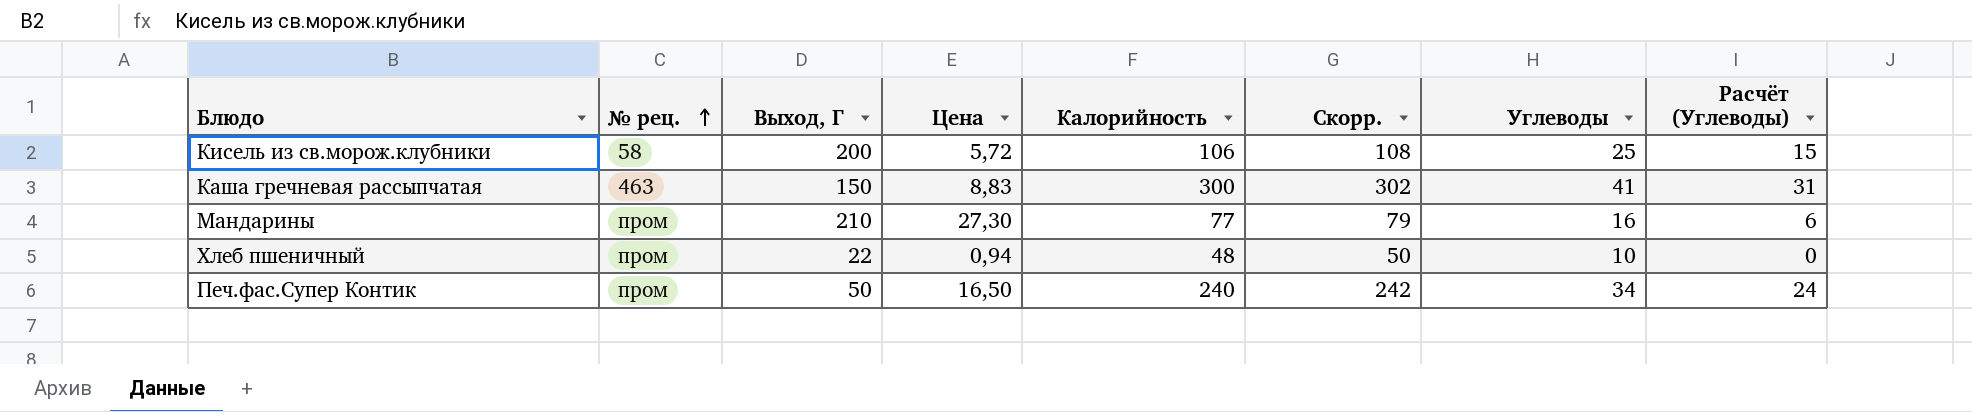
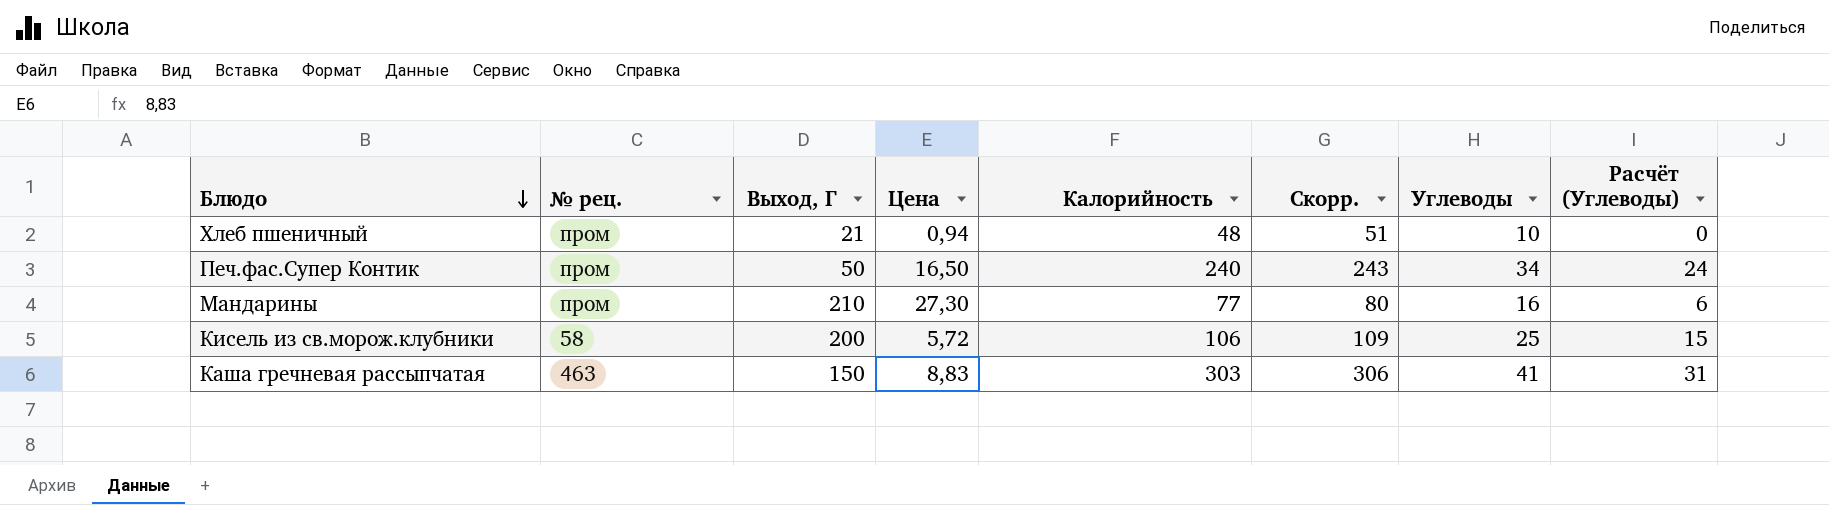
row order: № рец. ascending -> Блюдо descending
column Скорр. | formula: [Калорийность] + 2 -> [Калорийность] + 3
Хлеб пшеничный | Выход, Г: 22 -> 21
Каша гречневая рассыпчатая | Калорийность: 300 -> 303

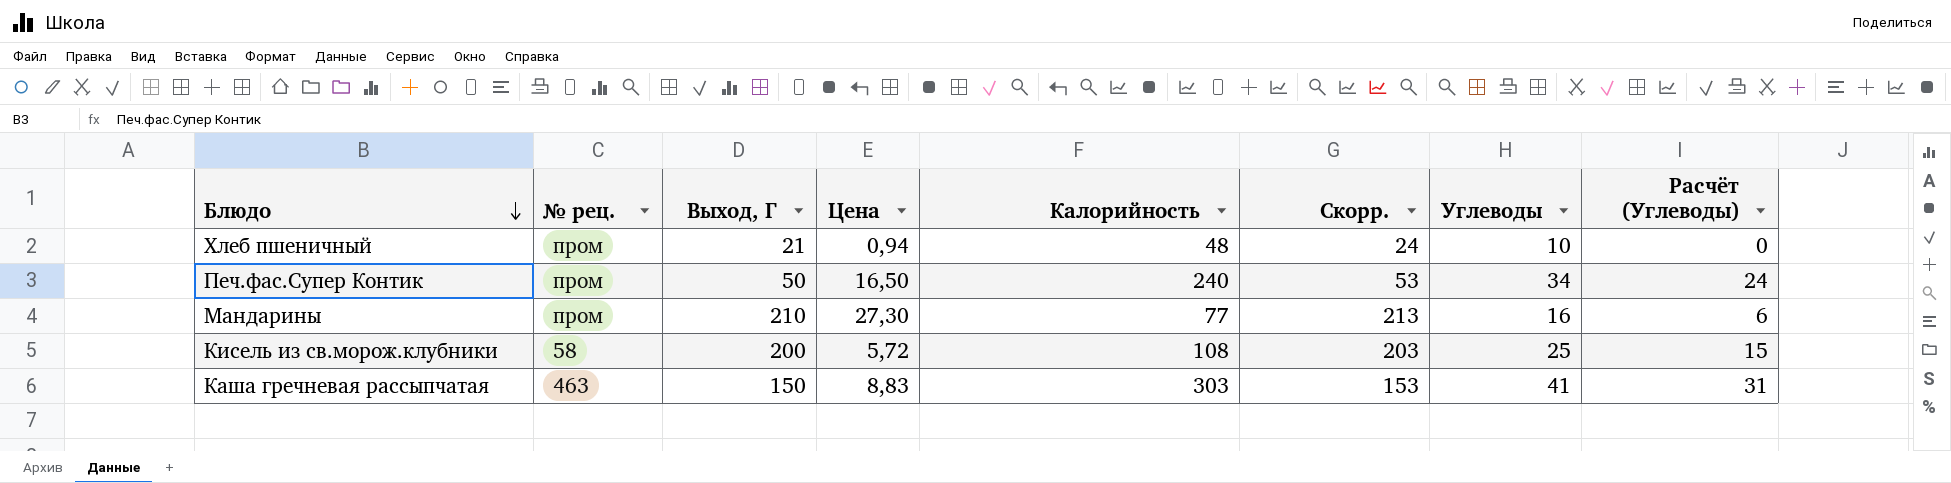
column Скорр. | formula: [Калорийность] + 3 -> [Выход, Г] + 3
Кисель из св.морож.клубники | Калорийность: 106 -> 108

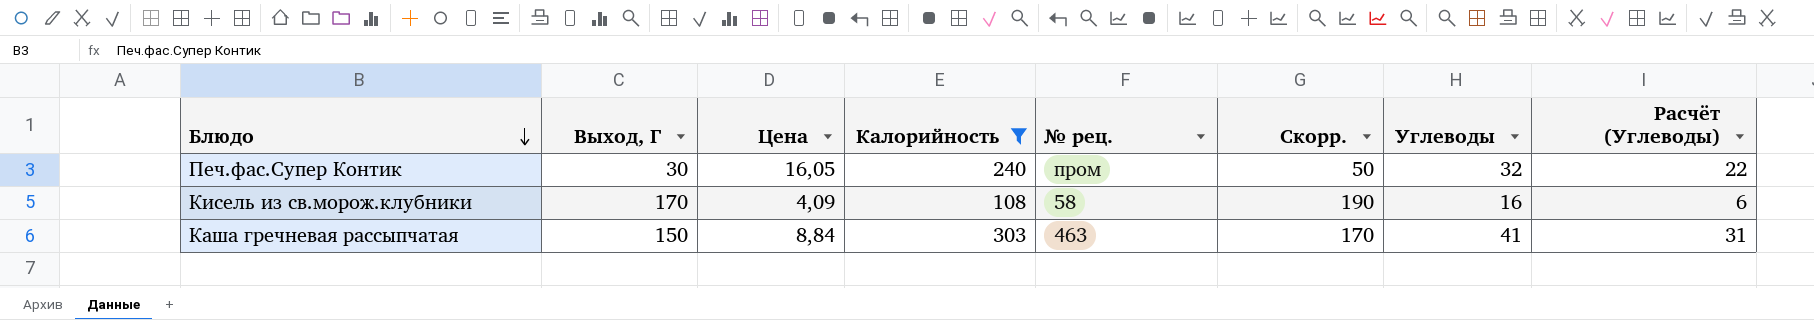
filter: none -> Калорийность >= 108
column № рец. | position: 2 -> 5
column Скорр. | formula: [Выход, Г] + 3 -> [Выход, Г] + 20
Печ.фас.Супер Контик | Выход, Г: 50 -> 30
Печ.фас.Супер Контик | Цена: 16,50 -> 16,05
Печ.фас.Супер Контик | Углеводы: 34 -> 32
Печ.фас.Супер Контик | Расчёт (Углеводы): 24 -> 22
Кисель из св.морож.клубники | Выход, Г: 200 -> 170
Кисель из св.морож.клубники | Цена: 5,72 -> 4,09
Кисель из св.морож.клубники | Углеводы: 25 -> 16
Кисель из св.морож.клубники | Расчёт (Углеводы): 15 -> 6
Каша гречневая рассыпчатая | Цена: 8,83 -> 8,84

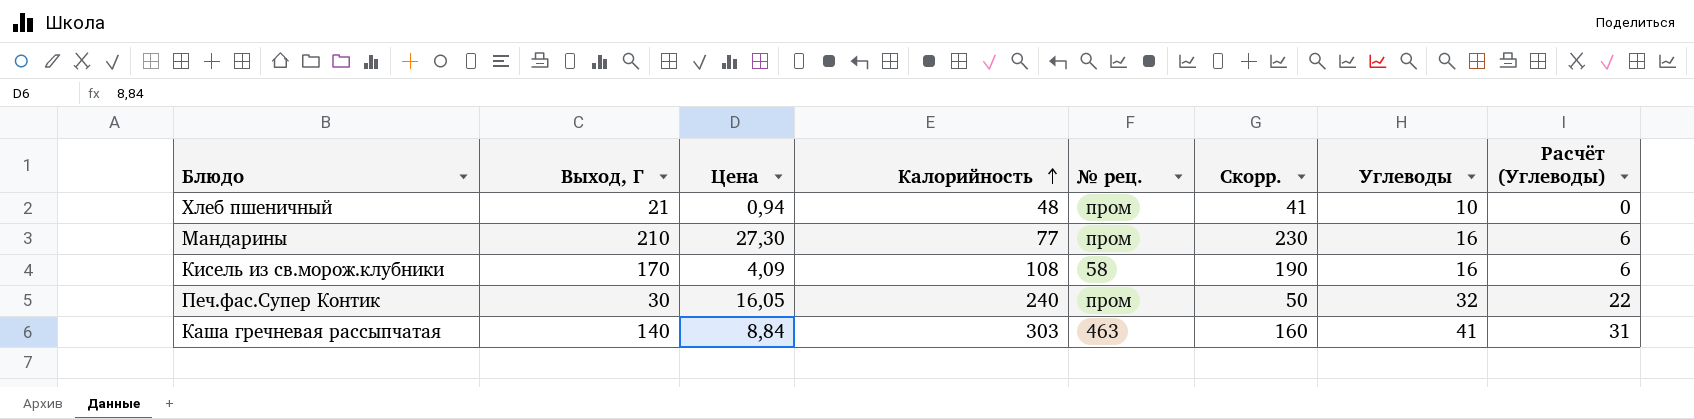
filter: Калорийность >= 108 -> none
row order: Блюдо descending -> Калорийность ascending
Каша гречневая рассыпчатая | Выход, Г: 150 -> 140
Каша гречневая рассыпчатая | Скорр.: 170 -> 160

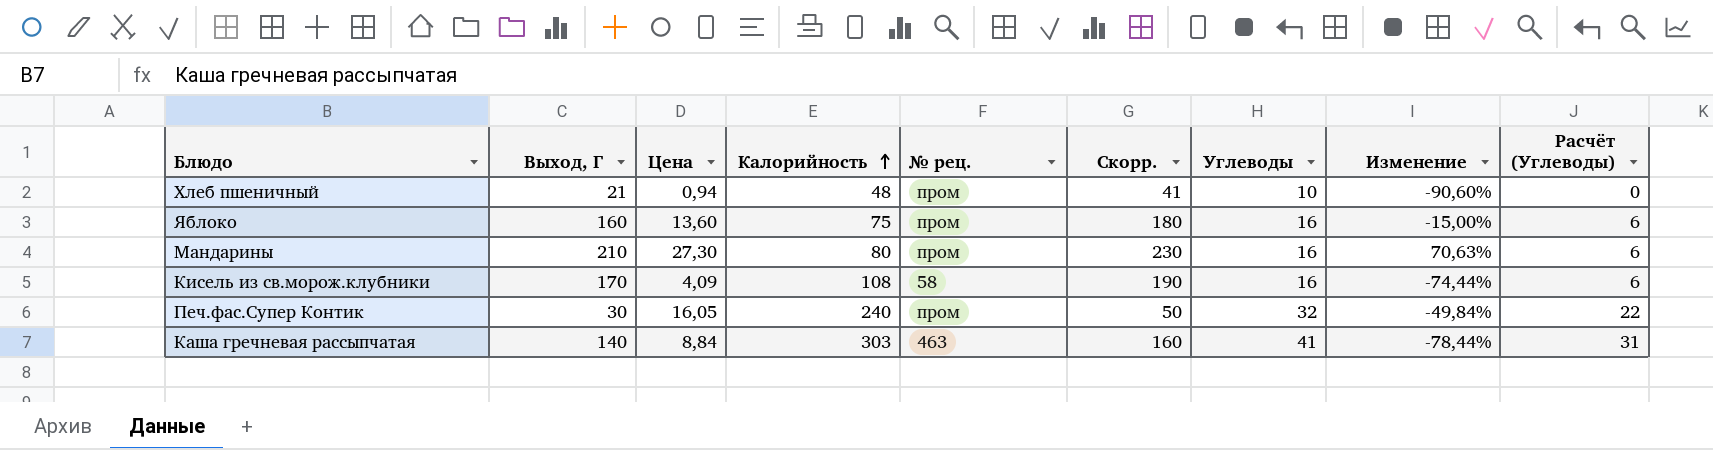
column Изменение | formula: none -> ([Цена] - [Углеводы]) / [Углеводы]
row Яблоко: none -> 160 | 13,60 | 75 | пром | 180 | 16 | -15,00% | 6
Мандарины | Калорийность: 77 -> 80

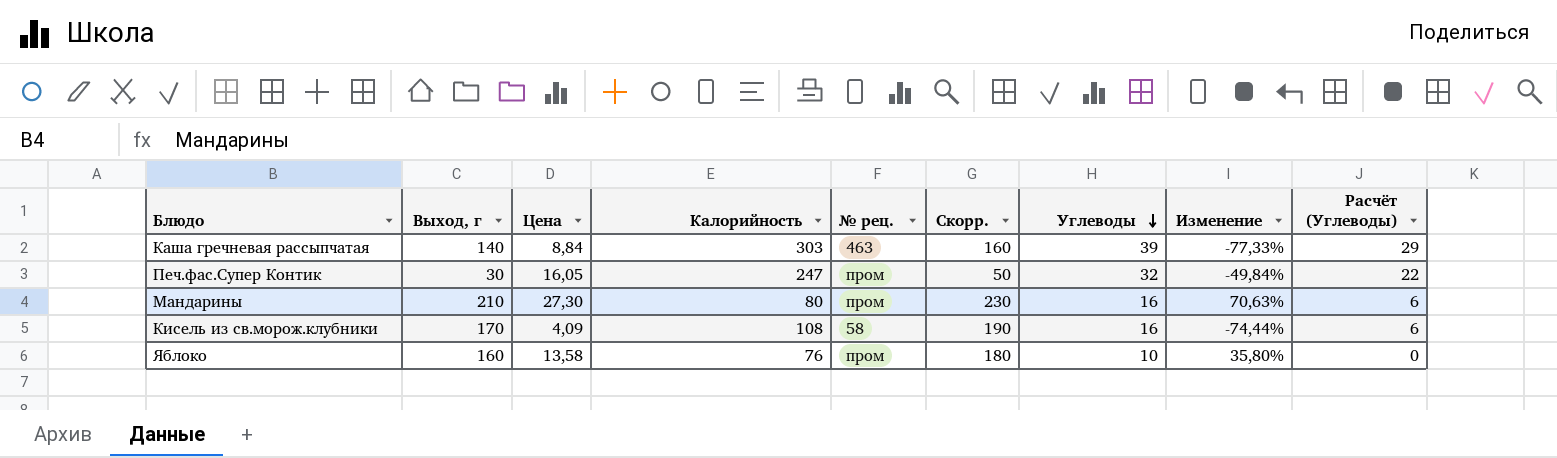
row order: Калорийность ascending -> Углеводы descending
column name: Выход, Г -> Выход, г
row Хлеб пшеничный: 21 | 0,94 | 48 | пром | 41 | 10 | -90,60% | 0 -> none
Каша гречневая рассыпчатая | Углеводы: 41 -> 39
Каша гречневая рассыпчатая | Изменение: -78,44% -> -77,33%
Каша гречневая рассыпчатая | Расчёт (Углеводы): 31 -> 29
Печ.фас.Супер Контик | Калорийность: 240 -> 247
Яблоко | Цена: 13,60 -> 13,58
Яблоко | Калорийность: 75 -> 76
Яблоко | Углеводы: 16 -> 10
Яблоко | Изменение: -15,00% -> 35,80%
Яблоко | Расчёт (Углеводы): 6 -> 0

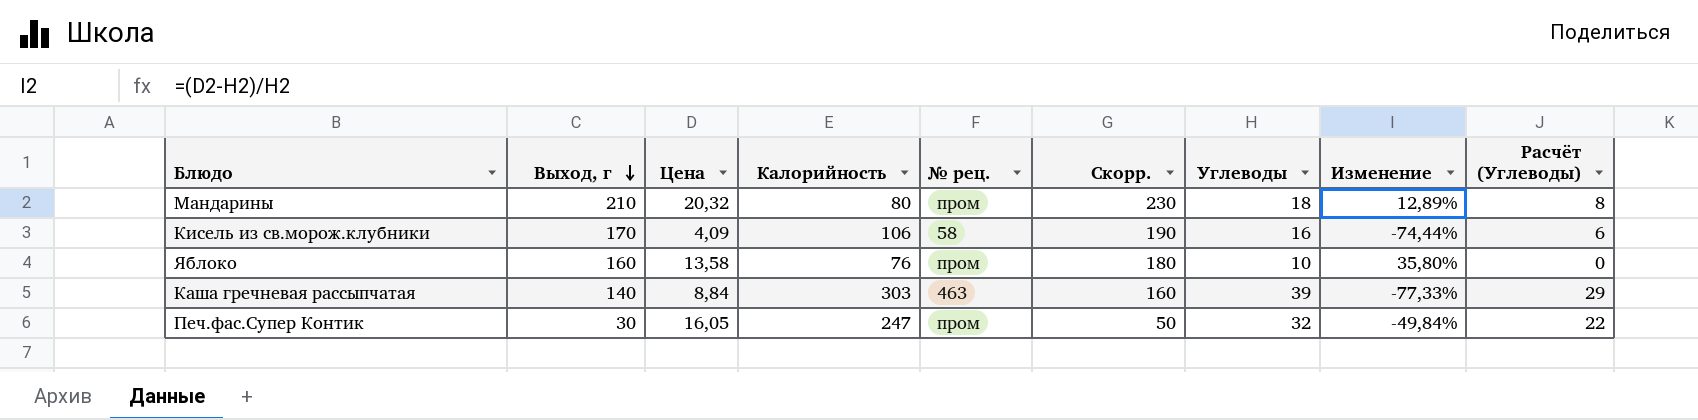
row order: Углеводы descending -> Выход, г descending
Мандарины | Цена: 27,30 -> 20,32
Мандарины | Углеводы: 16 -> 18
Мандарины | Изменение: 70,63% -> 12,89%
Мандарины | Расчёт (Углеводы): 6 -> 8
Кисель из св.морож.клубники | Калорийность: 108 -> 106

